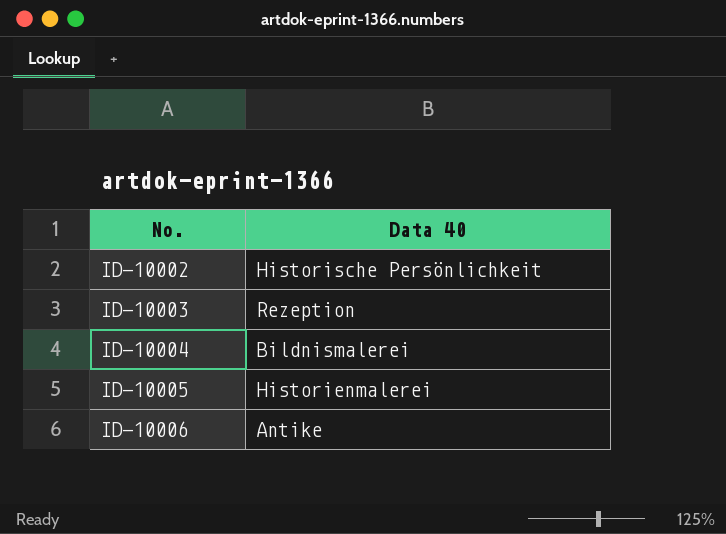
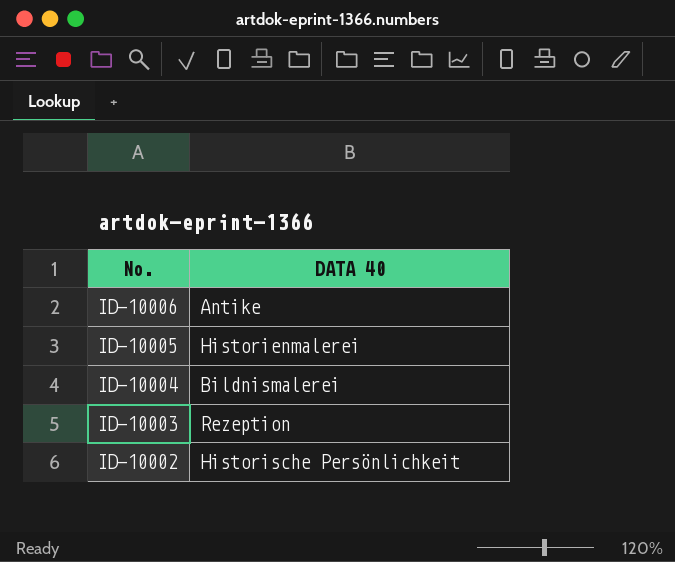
row order: No. ascending -> No. descending
column name: Data 40 -> DATA 40

